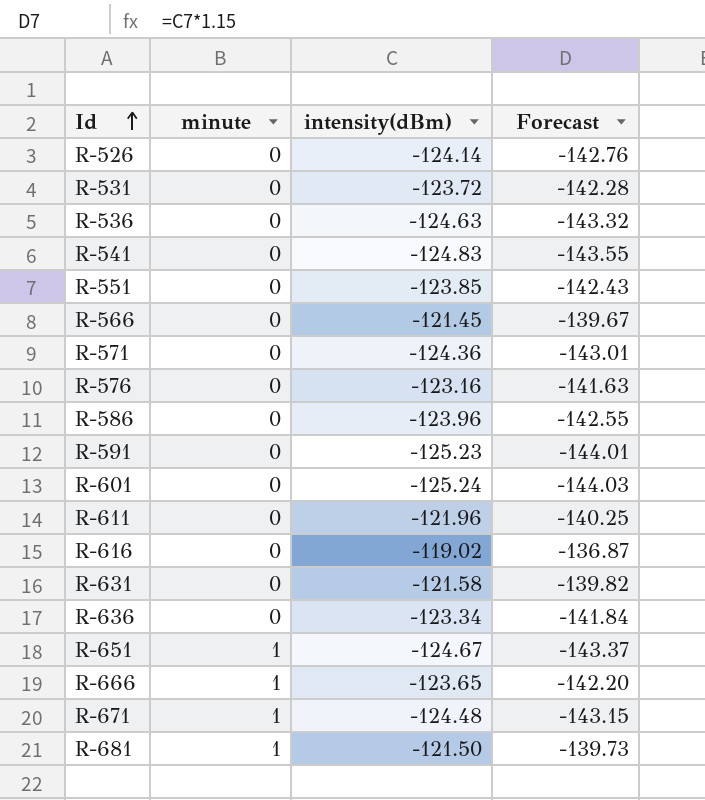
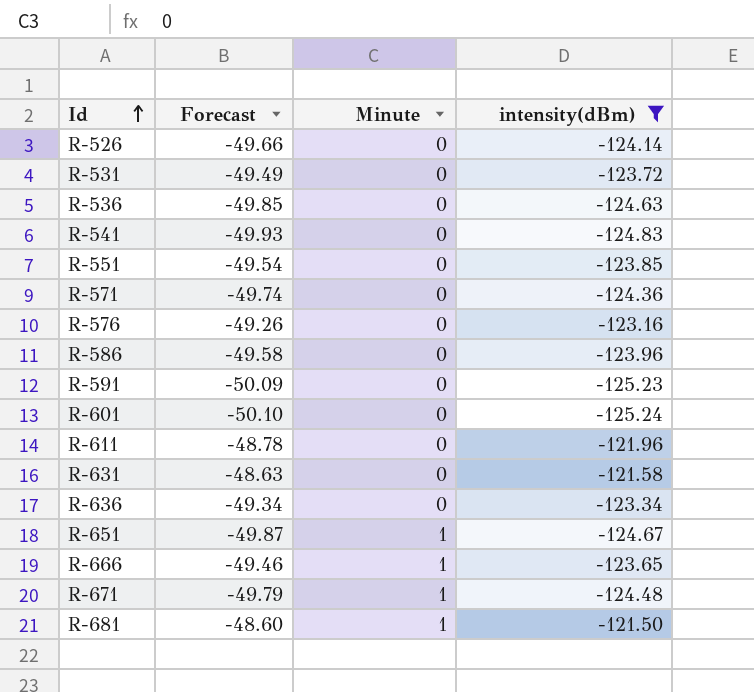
filter: none -> intensity(dBm) <= -121.50
column Forecast | formula: [intensity(dBm)] * 1.15 -> [intensity(dBm)] * 0.4
column Forecast | position: 4 -> 2
column name: minute -> Minute

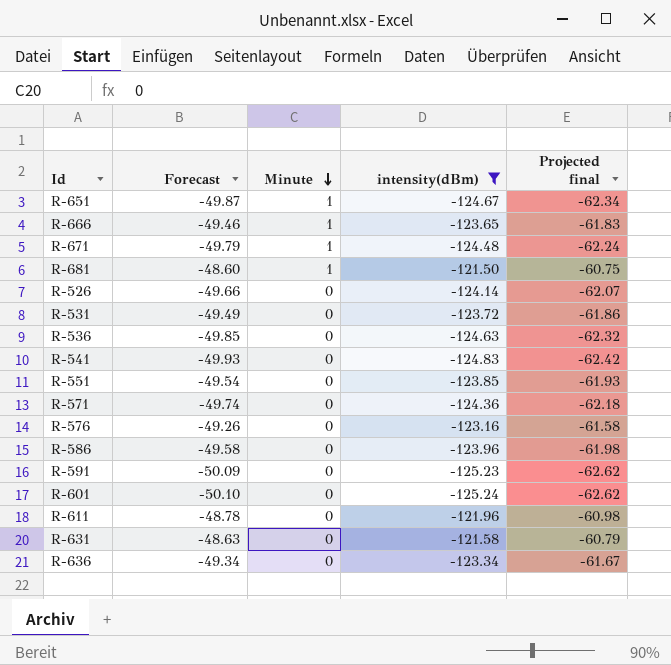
row order: Id ascending -> Minute descending
column Projected final | formula: none -> [intensity(dBm)] * 0.5

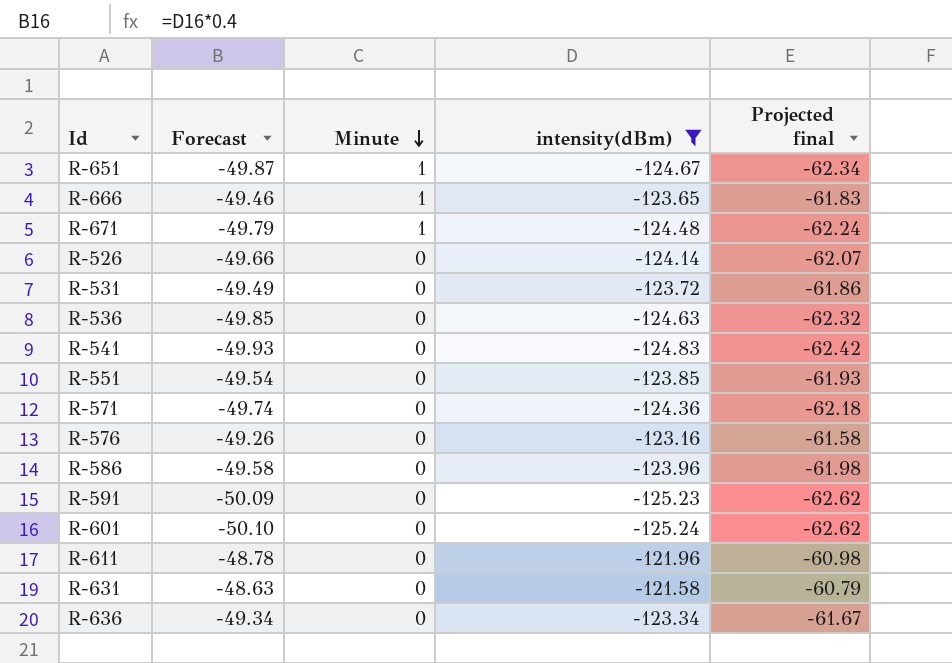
row R-681: -48.60 | 1 | -121.50 | -60.75 -> none

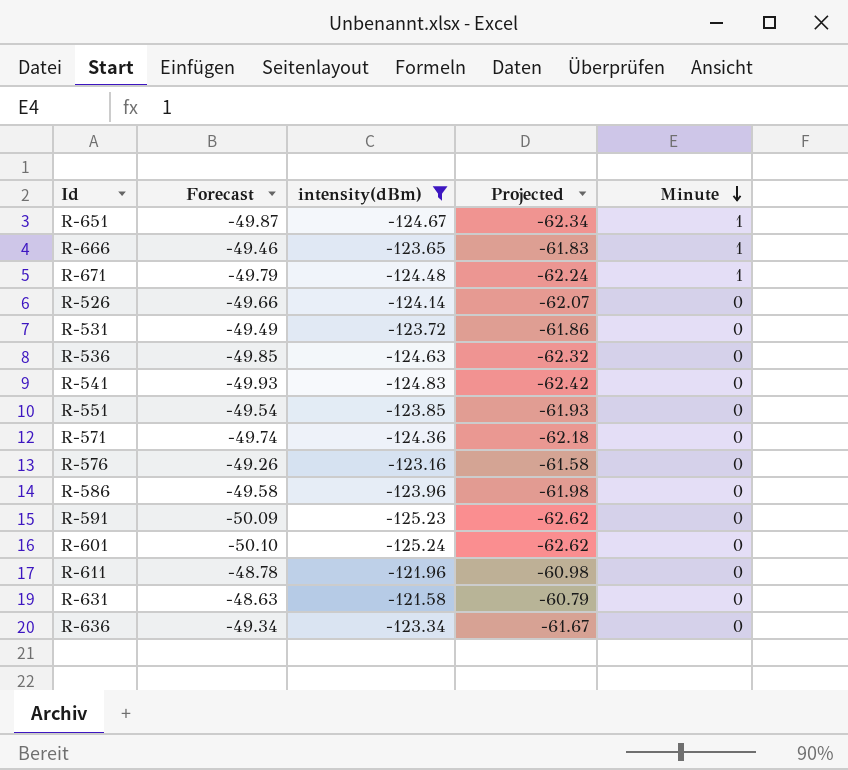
column name: Projected final -> Projected
column Minute | position: 3 -> 5

